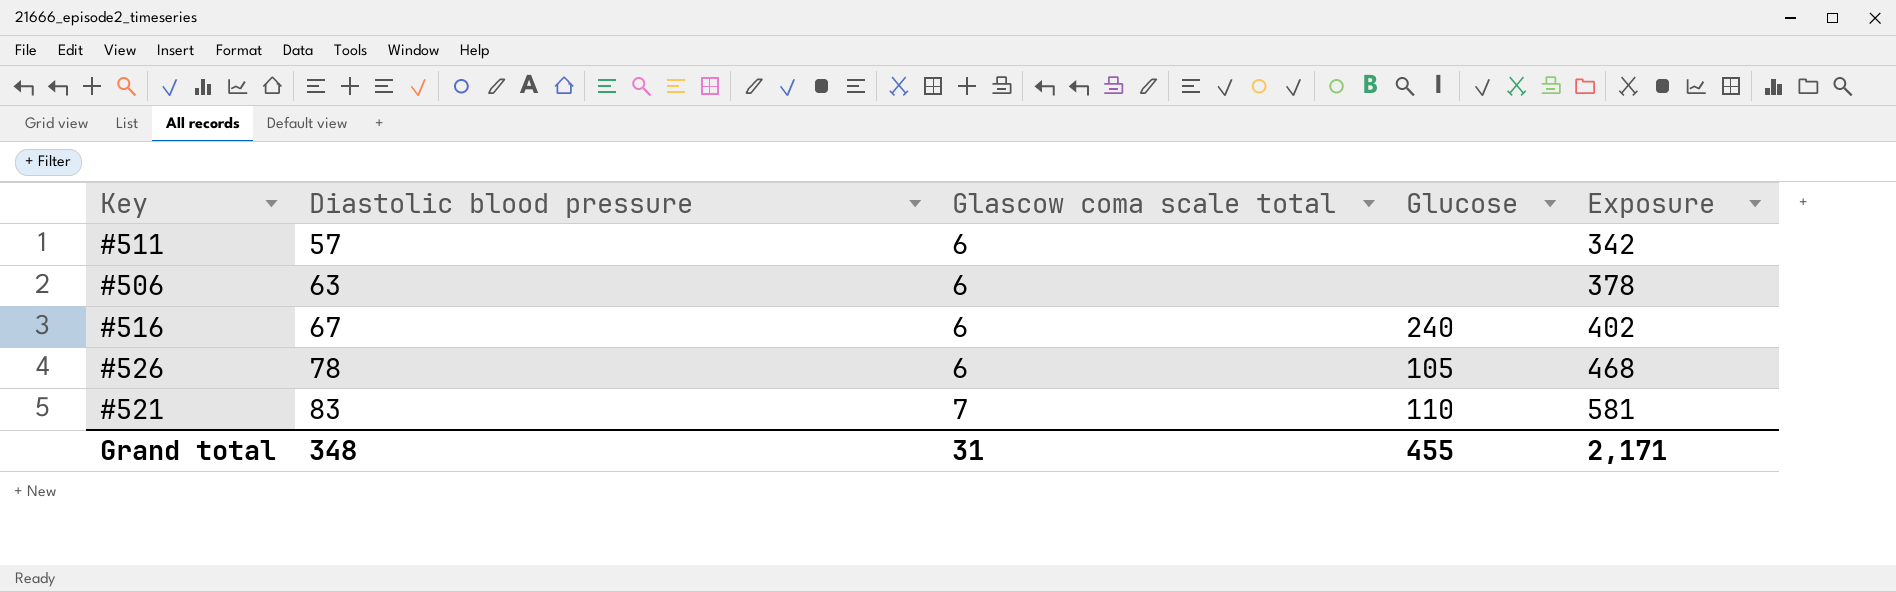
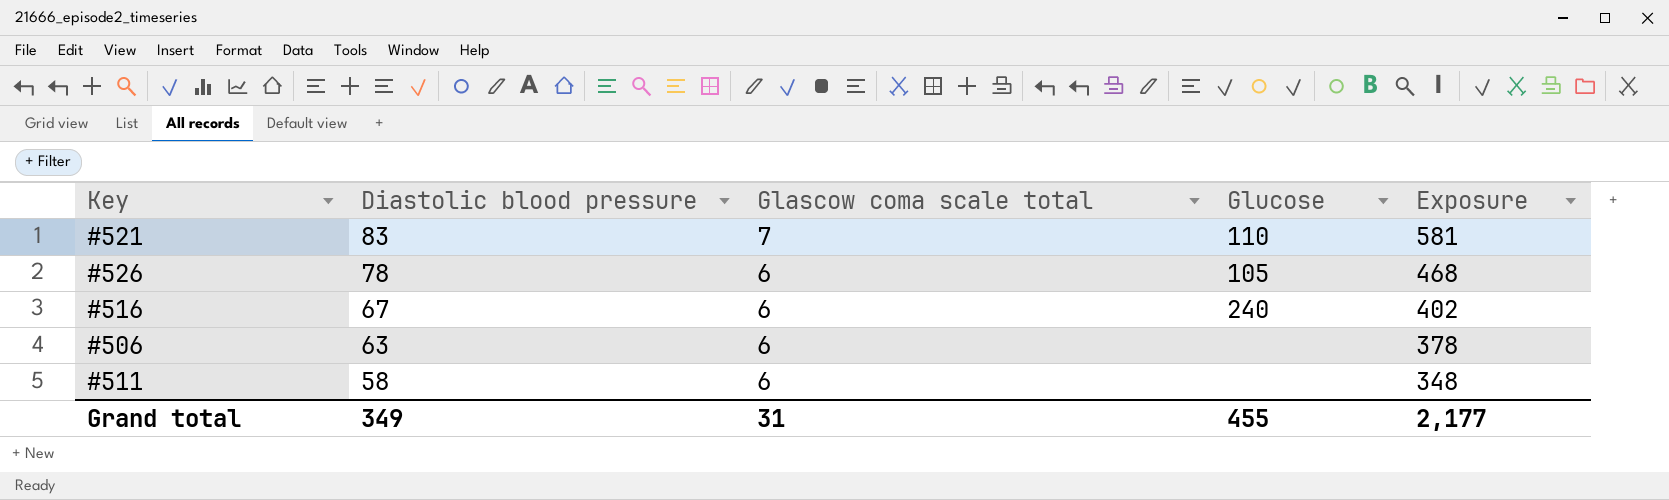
row order: Diastolic blood pressure ascending -> Diastolic blood pressure descending
#511 | Diastolic blood pressure: 57 -> 58
#511 | Exposure: 342 -> 348
Grand total | Diastolic blood pressure: 348 -> 349
Grand total | Exposure: 2,171 -> 2,177

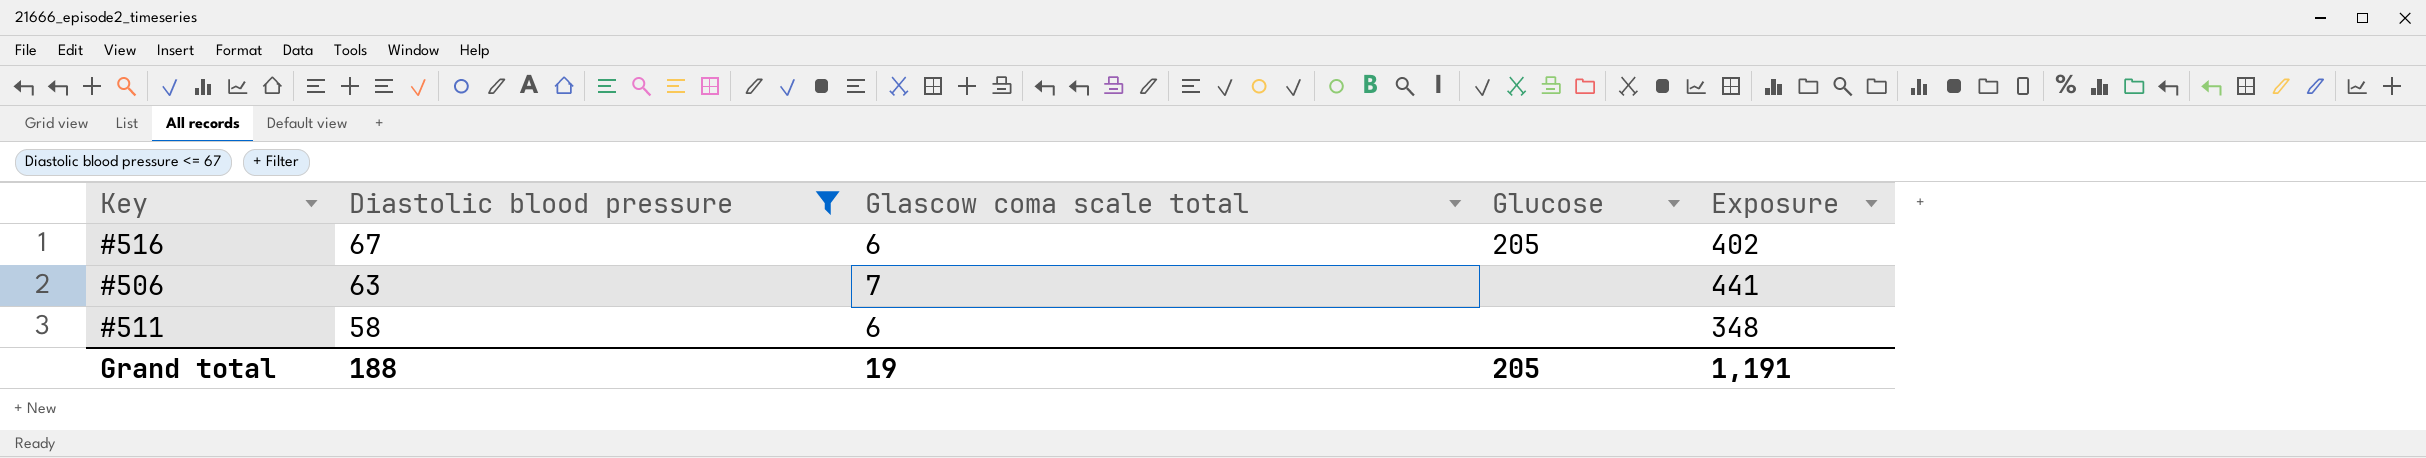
filter: none -> Diastolic blood pressure <= 67
#516 | Glucose: 240 -> 205
#506 | Glascow coma scale total: 6 -> 7
#506 | Exposure: 378 -> 441
Grand total | Diastolic blood pressure: 349 -> 188
Grand total | Glascow coma scale total: 31 -> 19
Grand total | Glucose: 455 -> 205
Grand total | Exposure: 2,177 -> 1,191

